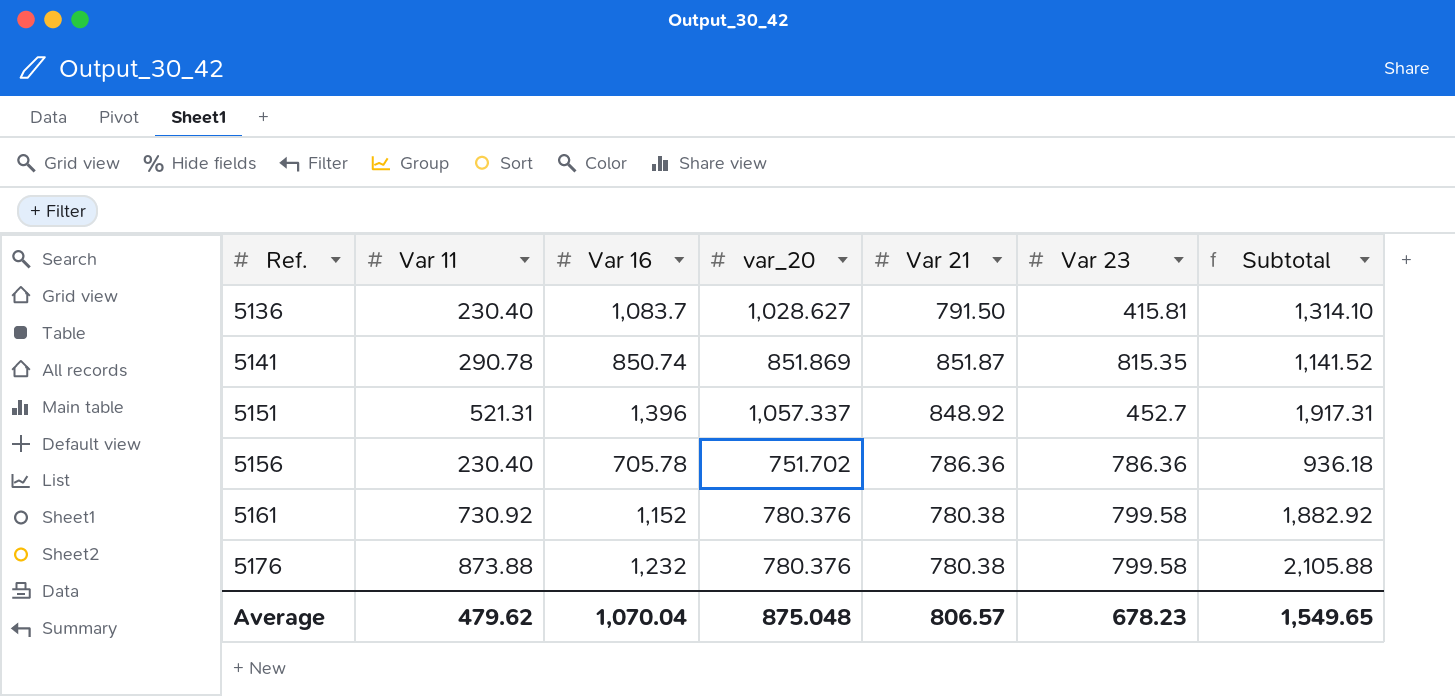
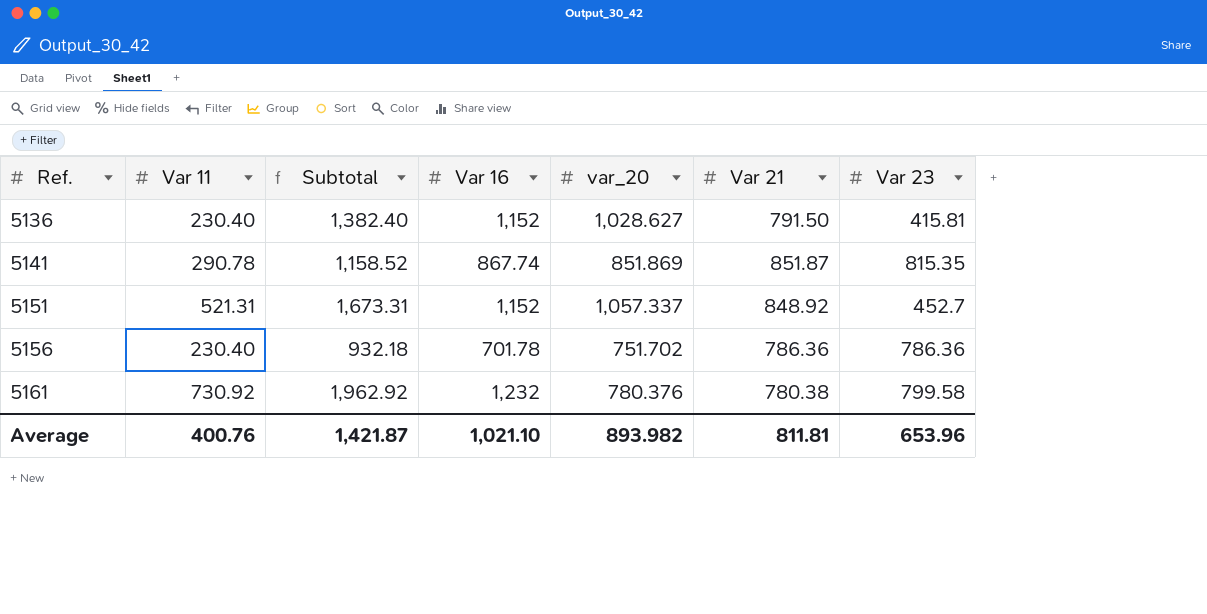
column Subtotal | position: 7 -> 3
row 5176: 873.88 | 1,232 | 780.376 | 780.38 | 799.58 | 2,105.88 -> none
5136 | Subtotal: 1,314.10 -> 1,382.40
5136 | Var 16: 1,083.7 -> 1,152
5141 | Subtotal: 1,141.52 -> 1,158.52
5141 | Var 16: 850.74 -> 867.74
5151 | Subtotal: 1,917.31 -> 1,673.31
5151 | Var 16: 1,396 -> 1,152
5156 | Subtotal: 936.18 -> 932.18
5156 | Var 16: 705.78 -> 701.78
5161 | Subtotal: 1,882.92 -> 1,962.92
5161 | Var 16: 1,152 -> 1,232
Average | Var 11: 479.62 -> 400.76
Average | Subtotal: 1,549.65 -> 1,421.87
Average | Var 16: 1,070.04 -> 1,021.10
Average | var_20: 875.048 -> 893.982
Average | Var 21: 806.57 -> 811.81
Average | Var 23: 678.23 -> 653.96

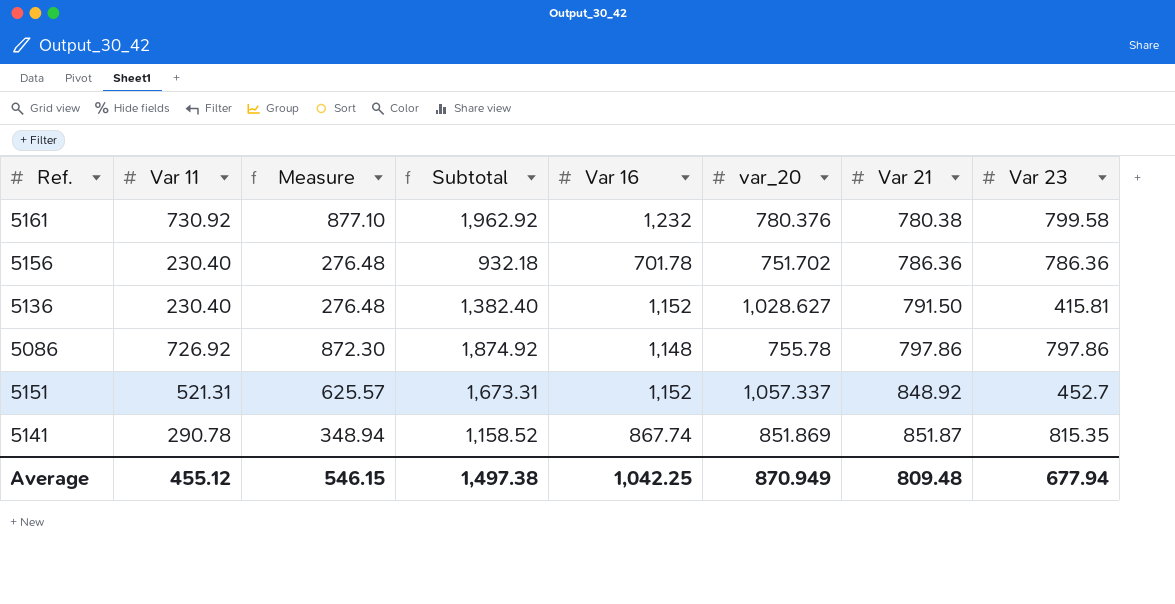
row order: Ref. ascending -> Var 21 ascending
column Measure | formula: none -> [Var 11] * 1.2
row 5086: none -> 726.92 | 872.30 | 1,874.92 | 1,148 | 755.78 | 797.86 | 797.86
Average | Var 11: 400.76 -> 455.12
Average | Subtotal: 1,421.87 -> 1,497.38
Average | Var 16: 1,021.10 -> 1,042.25
Average | var_20: 893.982 -> 870.949
Average | Var 21: 811.81 -> 809.48
Average | Var 23: 653.96 -> 677.94

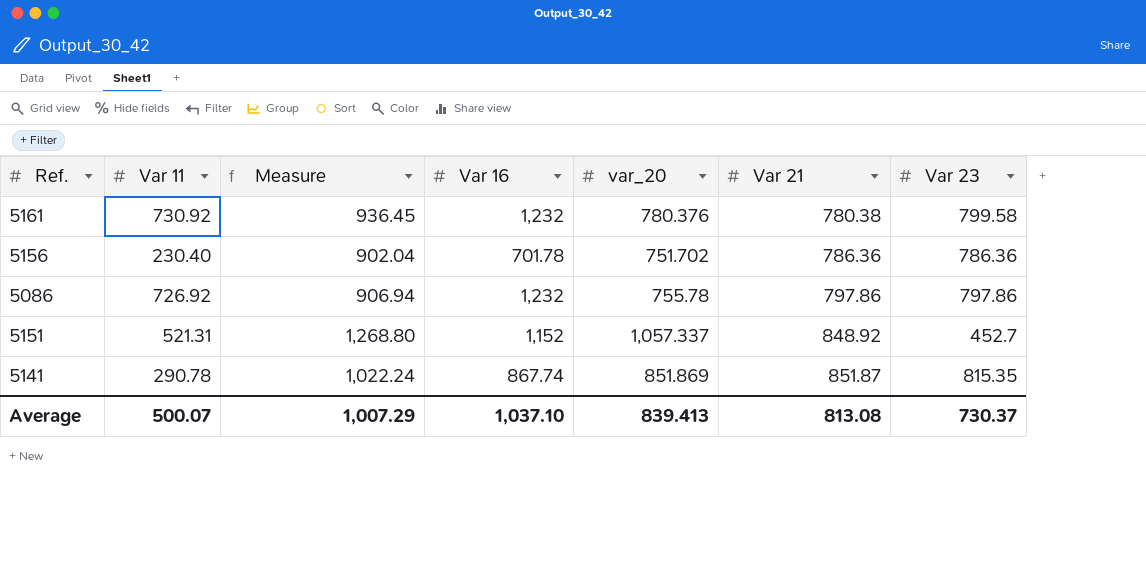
column Subtotal | formula: [Var 11] + [Var 16] -> none
column Measure | formula: [Var 11] * 1.2 -> [var_20] * 1.2
row 5136: 230.40 | 276.48 | 1,382.40 | 1,152 | 1,028.627 | 791.50 | 415.81 -> none
5086 | Var 16: 1,148 -> 1,232
Average | Var 11: 455.12 -> 500.07
Average | Measure: 546.15 -> 1,007.29
Average | Var 16: 1,042.25 -> 1,037.10
Average | var_20: 870.949 -> 839.413
Average | Var 21: 809.48 -> 813.08
Average | Var 23: 677.94 -> 730.37

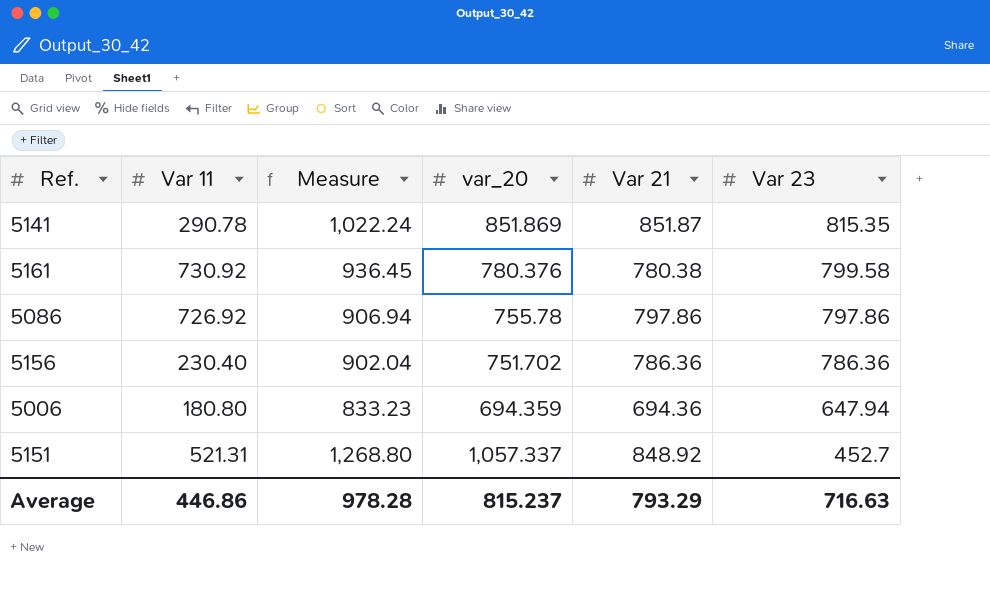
row order: Var 21 ascending -> Var 23 descending
column Var 16 | position: 4 -> none
row 5006: none -> 180.80 | 833.23 | 694.359 | 694.36 | 647.94
Average | Var 11: 500.07 -> 446.86
Average | Measure: 1,007.29 -> 978.28
Average | var_20: 839.413 -> 815.237
Average | Var 21: 813.08 -> 793.29
Average | Var 23: 730.37 -> 716.63

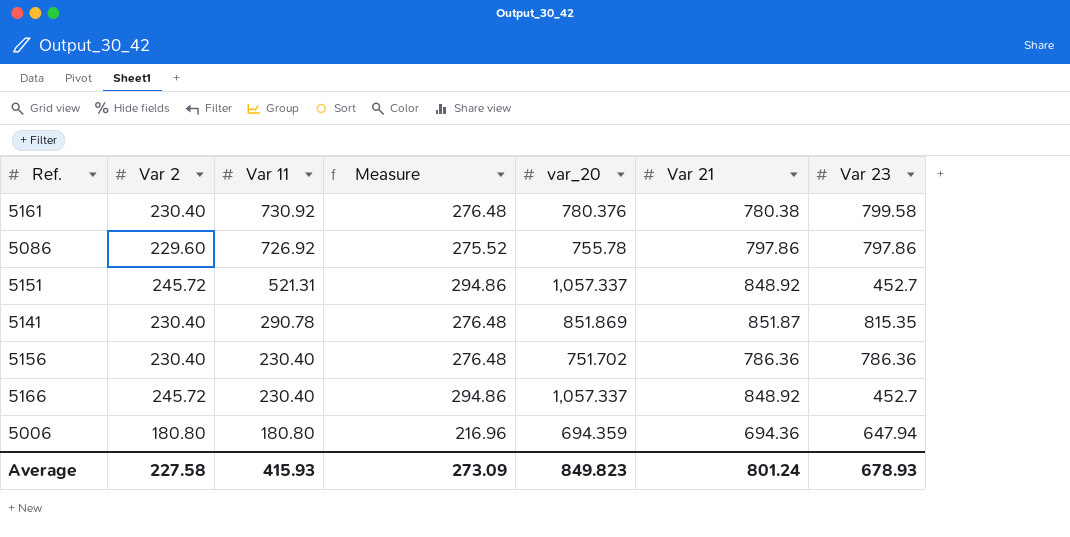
row order: Var 23 descending -> Var 11 descending
column Var 2 | position: none -> 2
column Measure | formula: [var_20] * 1.2 -> [Var 2] * 1.2
row 5166: none -> 245.72 | 230.40 | 294.86 | 1,057.337 | 848.92 | 452.7
Average | Var 11: 446.86 -> 415.93
Average | Measure: 978.28 -> 273.09
Average | var_20: 815.237 -> 849.823
Average | Var 21: 793.29 -> 801.24
Average | Var 23: 716.63 -> 678.93

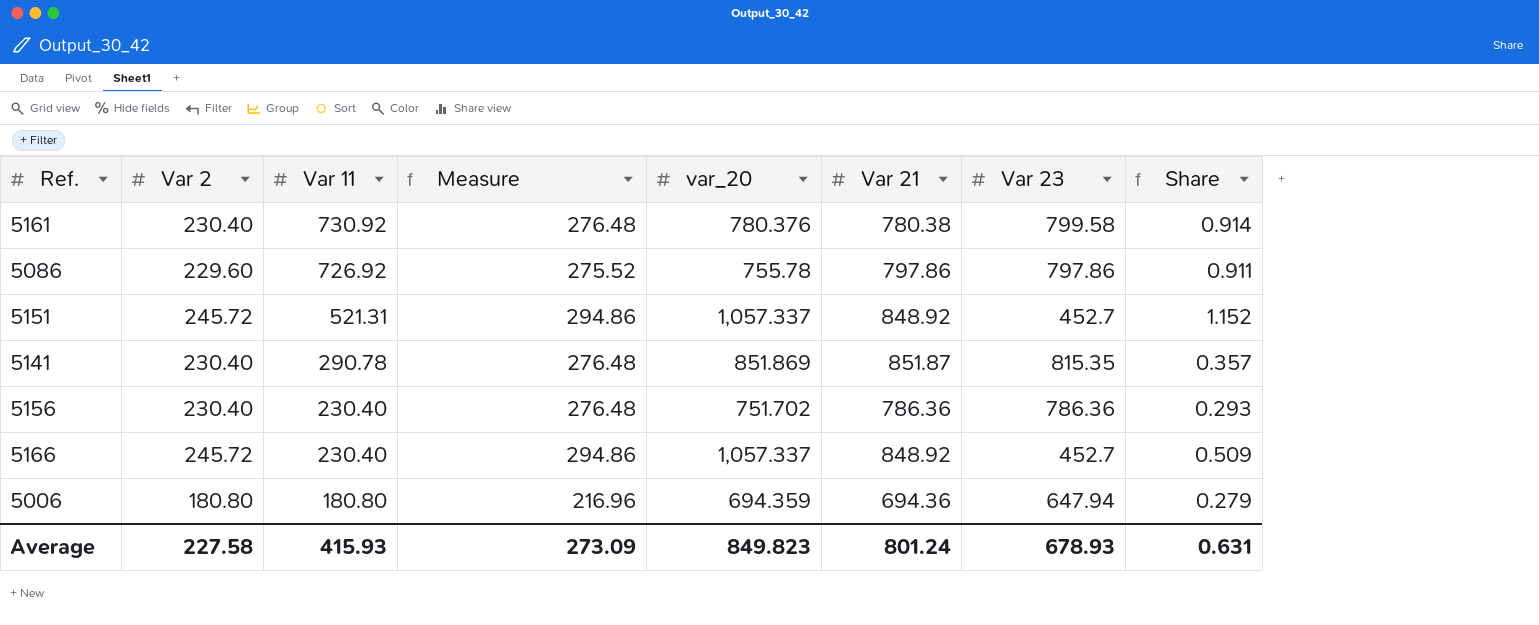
column Share | formula: none -> [Var 11] / [Var 23]

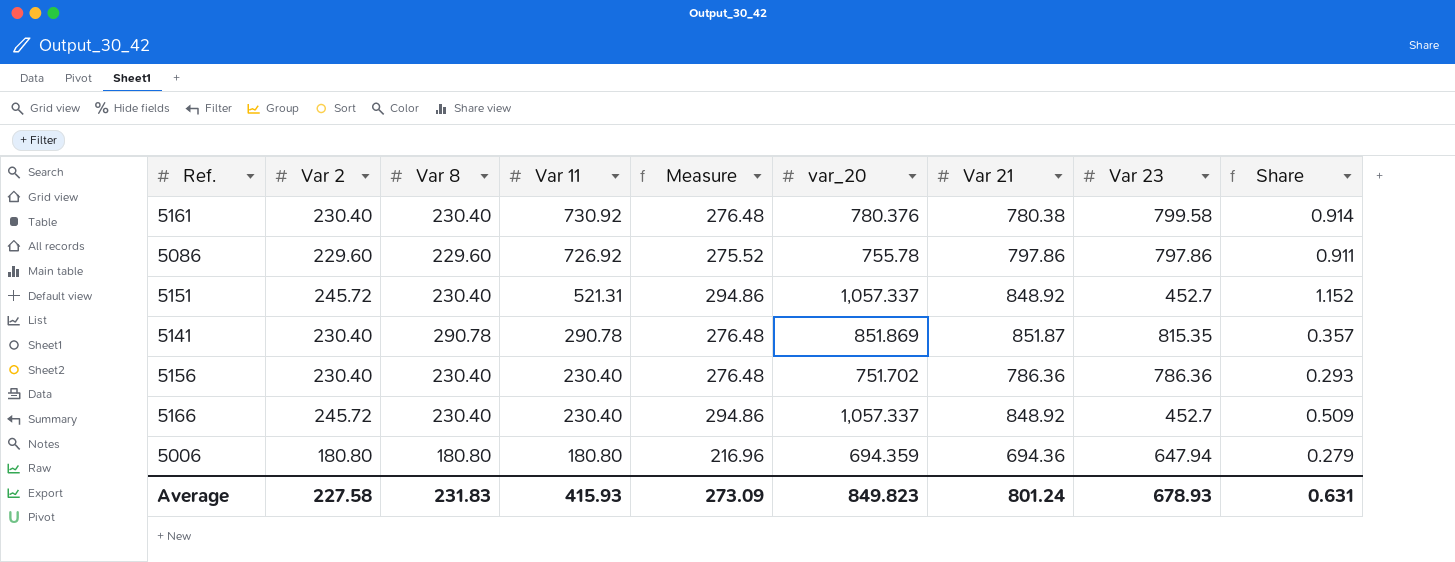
column Var 8 | position: none -> 3

